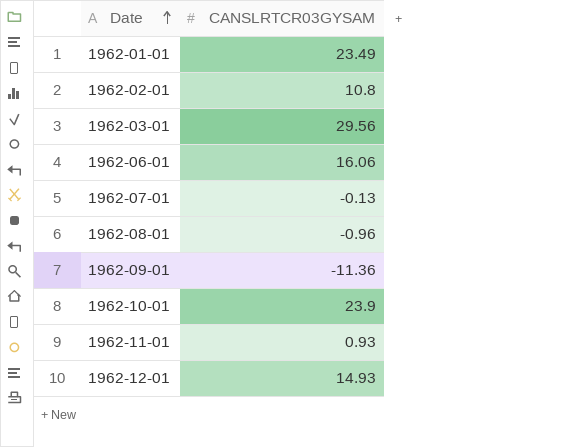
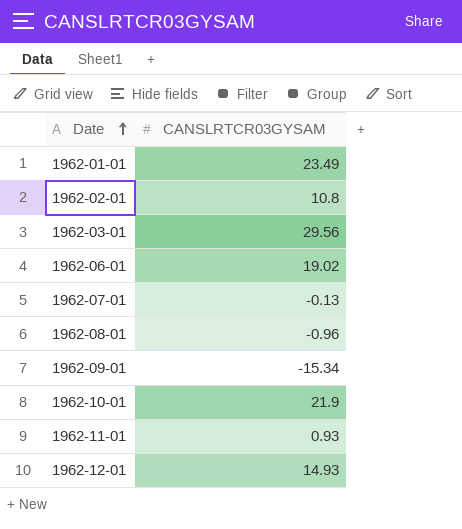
1962-06-01 | CANSLRTCR03GYSAM: 16.06 -> 19.02
1962-09-01 | CANSLRTCR03GYSAM: -11.36 -> -15.34
1962-10-01 | CANSLRTCR03GYSAM: 23.9 -> 21.9

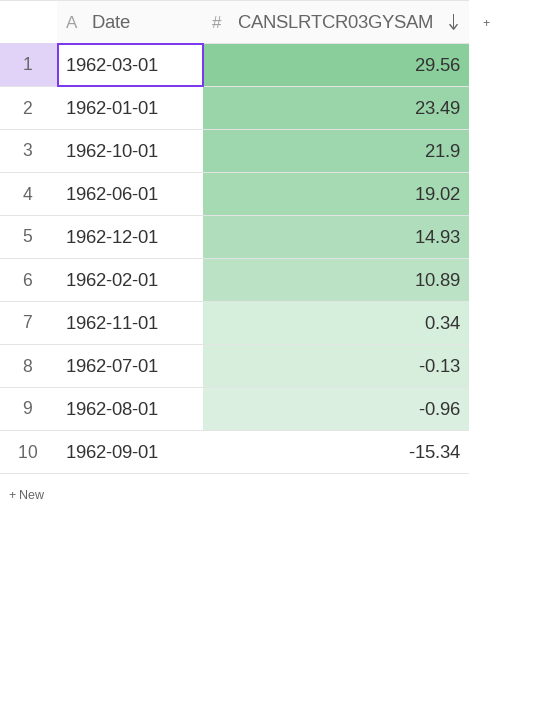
row order: Date ascending -> CANSLRTCR03GYSAM descending
1962-02-01 | CANSLRTCR03GYSAM: 10.8 -> 10.89
1962-11-01 | CANSLRTCR03GYSAM: 0.93 -> 0.34

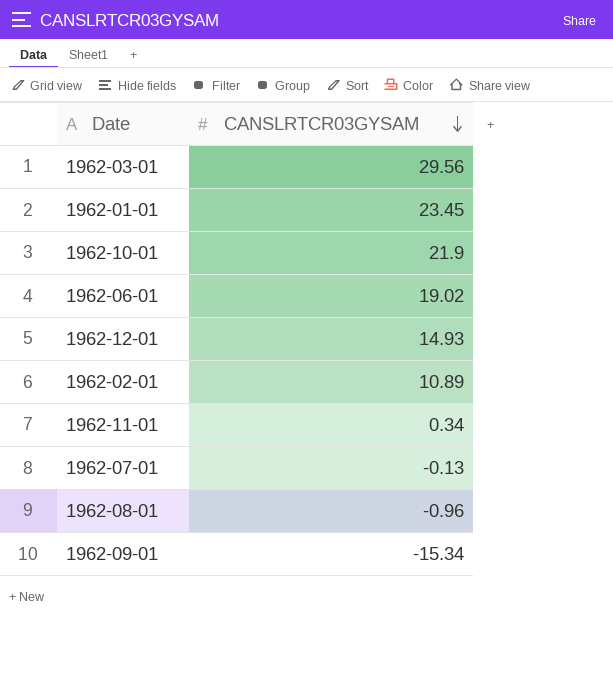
1962-01-01 | CANSLRTCR03GYSAM: 23.49 -> 23.45

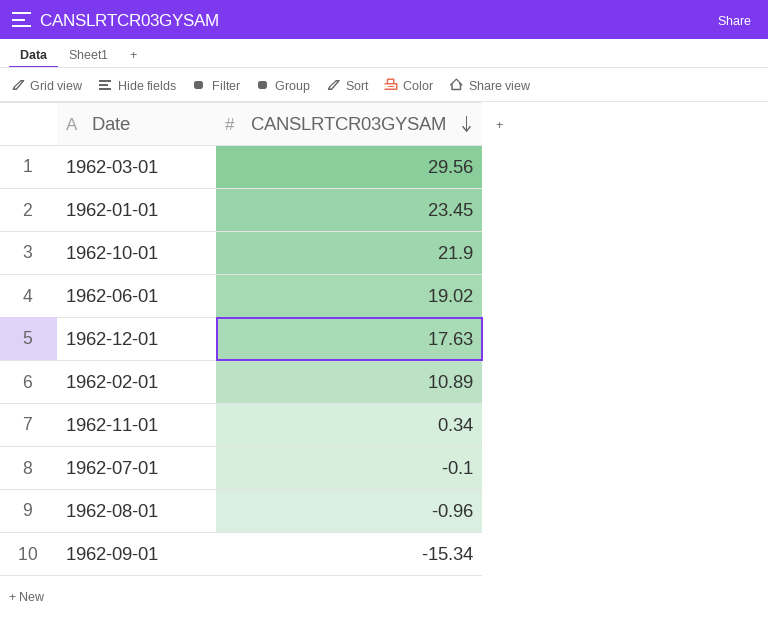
1962-12-01 | CANSLRTCR03GYSAM: 14.93 -> 17.63
1962-07-01 | CANSLRTCR03GYSAM: -0.13 -> -0.1

